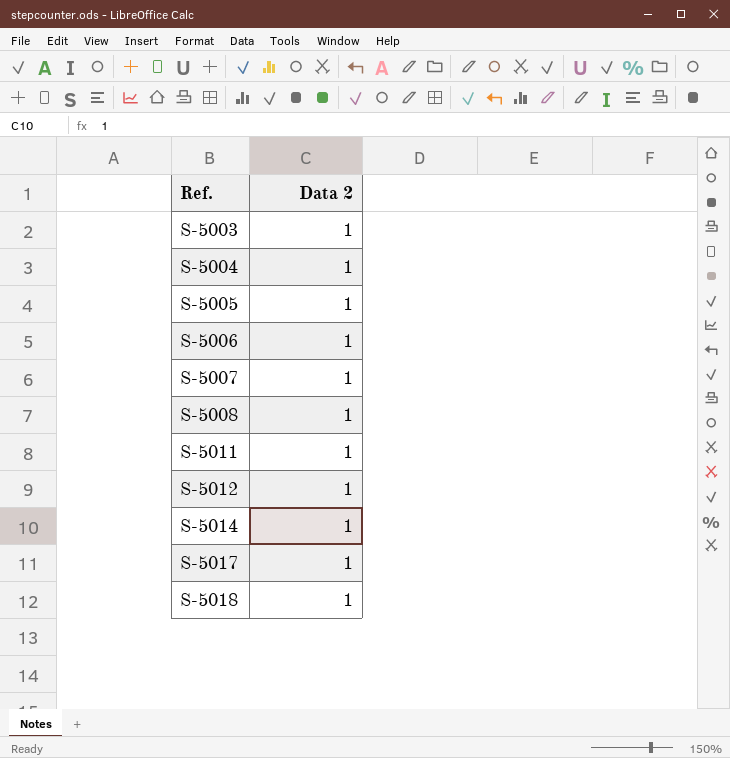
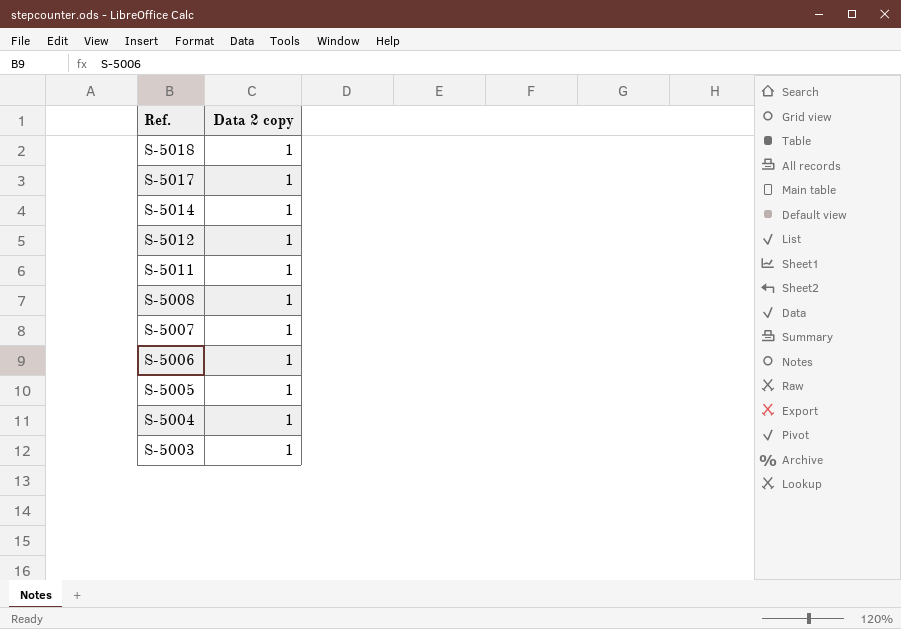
row order: Ref. ascending -> Ref. descending
column name: Data 2 -> Data 2 copy

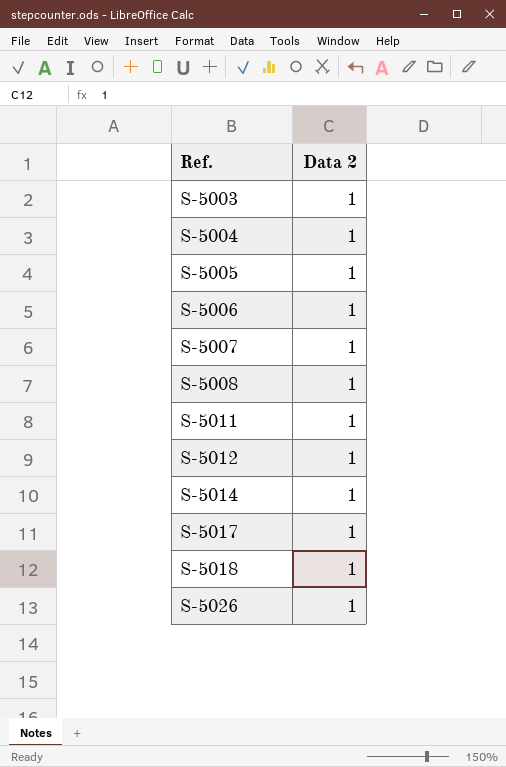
row order: Ref. descending -> Ref. ascending
column name: Data 2 copy -> Data 2
row S-5026: none -> 1

